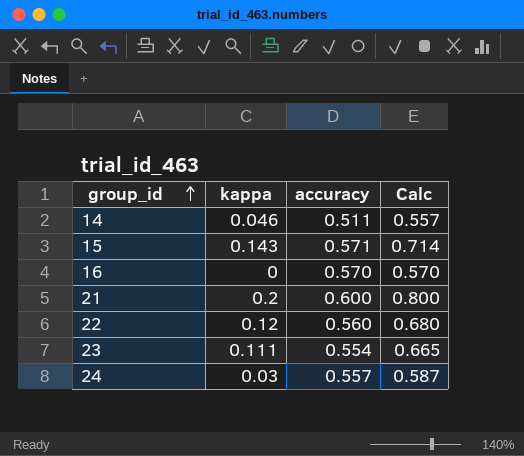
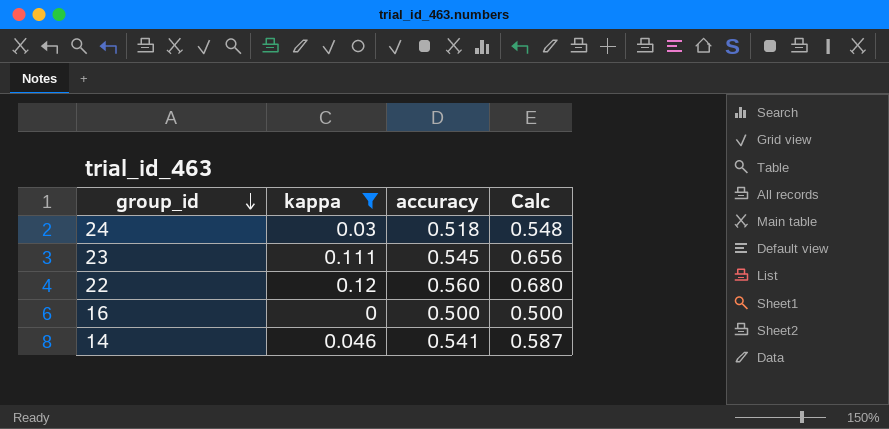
filter: none -> kappa <= 0.12
row order: group_id ascending -> group_id descending
24 | accuracy: 0.557 -> 0.518
24 | Calc: 0.587 -> 0.548
23 | accuracy: 0.554 -> 0.545
23 | Calc: 0.665 -> 0.656
16 | accuracy: 0.570 -> 0.500
16 | Calc: 0.570 -> 0.500
14 | accuracy: 0.511 -> 0.541
14 | Calc: 0.557 -> 0.587

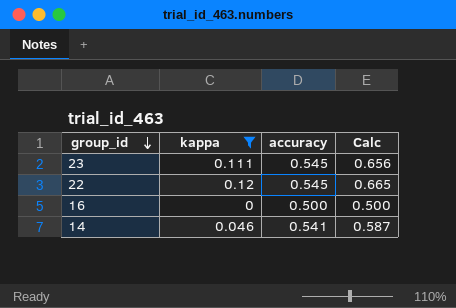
row 24: 0.03 | 0.518 | 0.548 -> none
22 | accuracy: 0.560 -> 0.545
22 | Calc: 0.680 -> 0.665

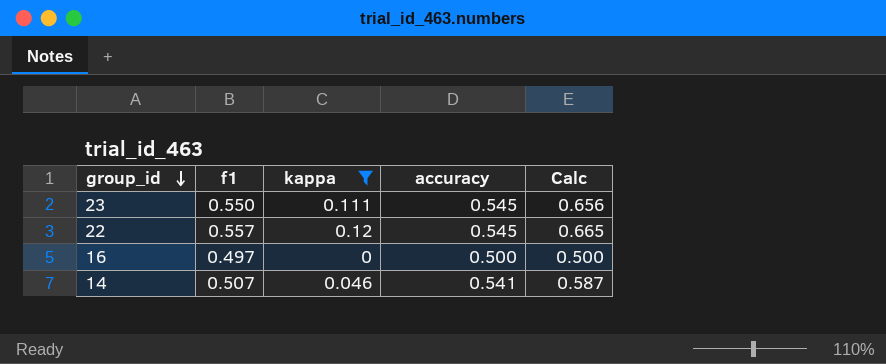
column f1 | position: none -> 2

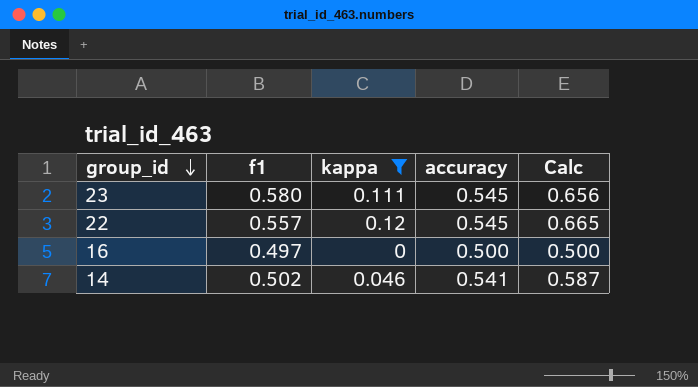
23 | f1: 0.550 -> 0.580
14 | f1: 0.507 -> 0.502

